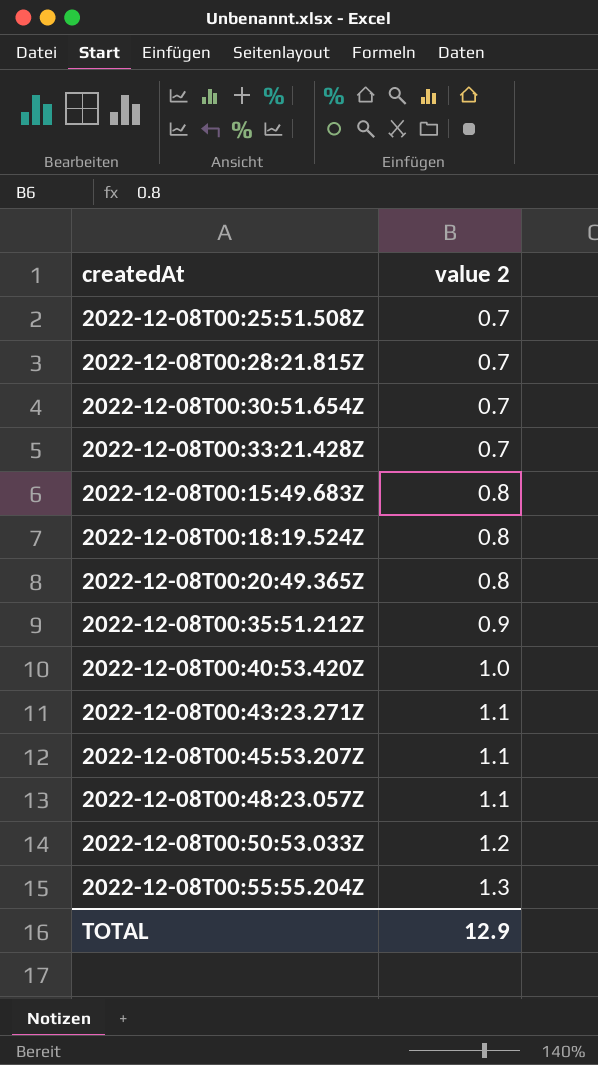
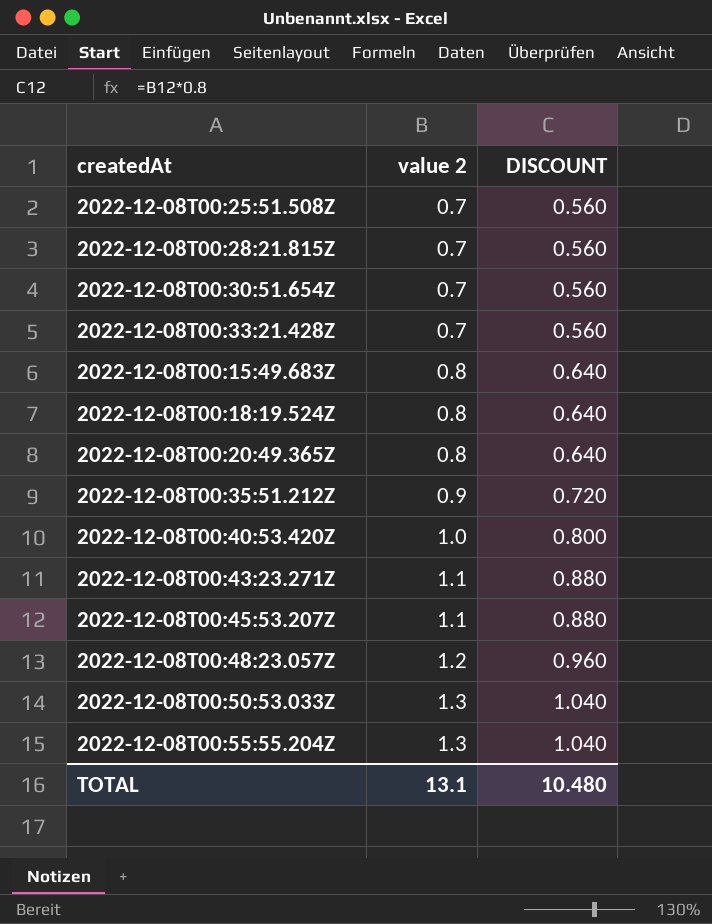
column DISCOUNT | formula: none -> [value 2] * 0.8
2022-12-08T00:48:23.057Z | value 2: 1.1 -> 1.2
2022-12-08T00:50:53.033Z | value 2: 1.2 -> 1.3
TOTAL | value 2: 12.9 -> 13.1

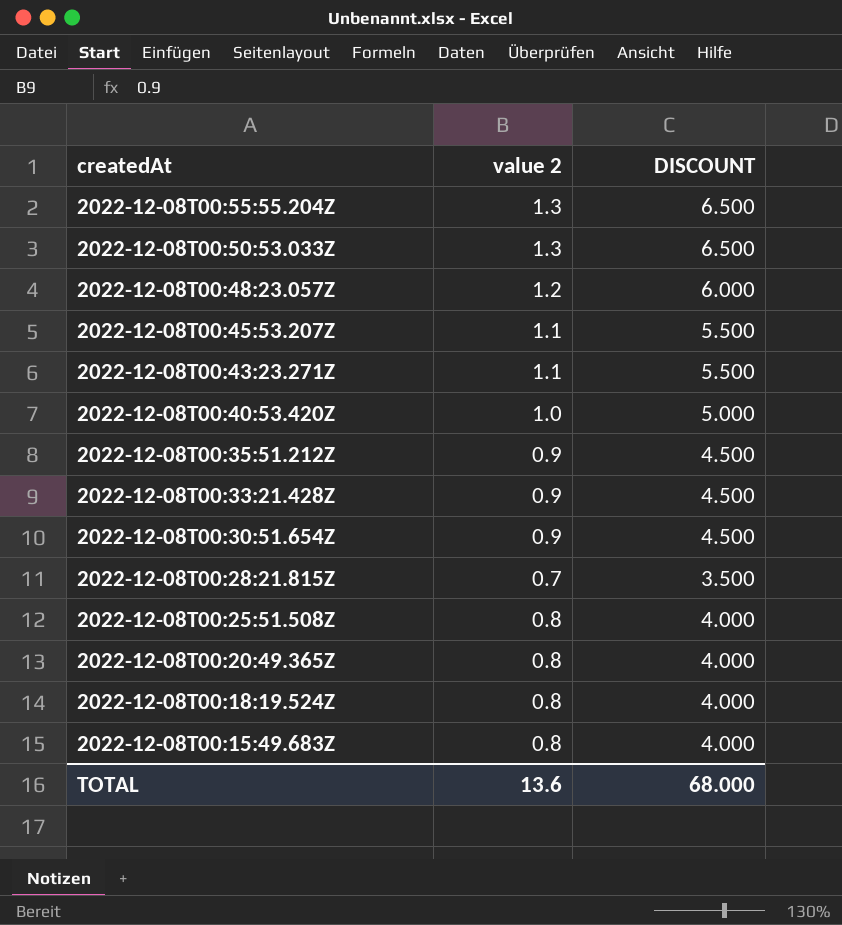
row order: value 2 ascending -> createdAt descending
column DISCOUNT | formula: [value 2] * 0.8 -> [value 2] * 5
2022-12-08T00:33:21.428Z | value 2: 0.7 -> 0.9
2022-12-08T00:30:51.654Z | value 2: 0.7 -> 0.9
2022-12-08T00:25:51.508Z | value 2: 0.7 -> 0.8
TOTAL | value 2: 13.1 -> 13.6
TOTAL | DISCOUNT: 10.480 -> 68.000

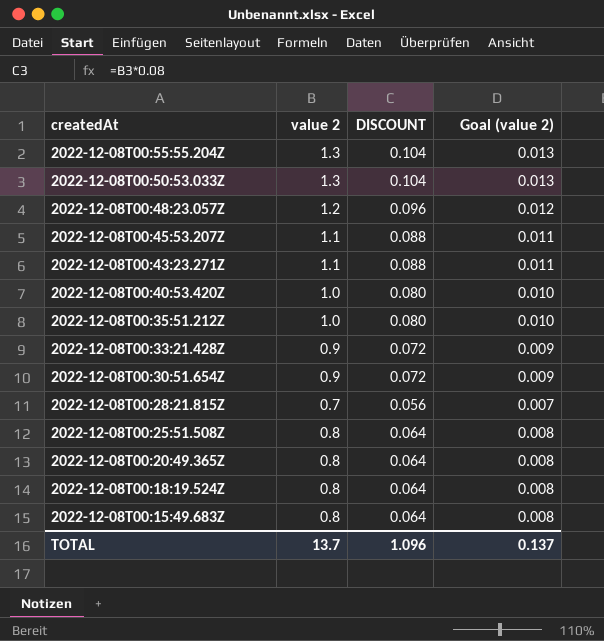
column DISCOUNT | formula: [value 2] * 5 -> [value 2] * 0.08
column Goal (value 2) | formula: none -> [value 2] * 0.01
2022-12-08T00:35:51.212Z | value 2: 0.9 -> 1.0
TOTAL | value 2: 13.6 -> 13.7
TOTAL | DISCOUNT: 68.000 -> 1.096

